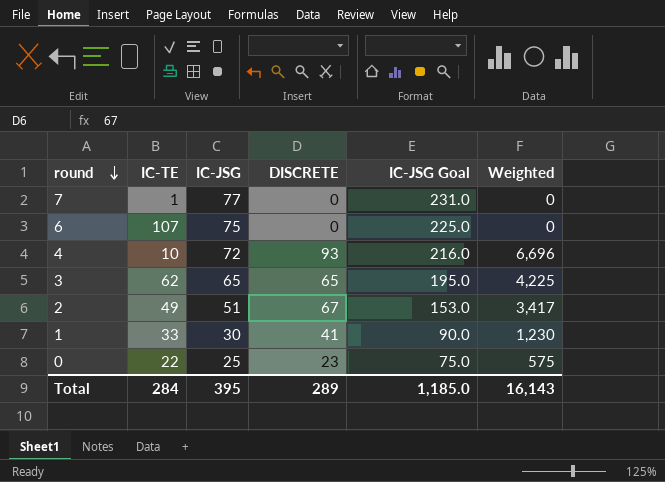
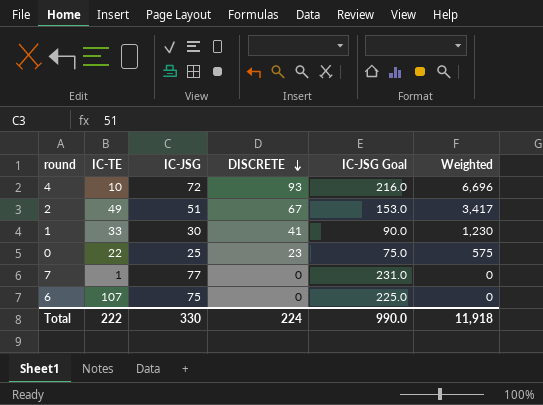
row order: round descending -> DISCRETE descending
row 3: 62 | 65 | 65 | 195.0 | 4,225 -> none
Total | IC-TE: 284 -> 222
Total | IC-JSG: 395 -> 330
Total | DISCRETE: 289 -> 224
Total | IC-JSG Goal: 1,185.0 -> 990.0
Total | Weighted: 16,143 -> 11,918

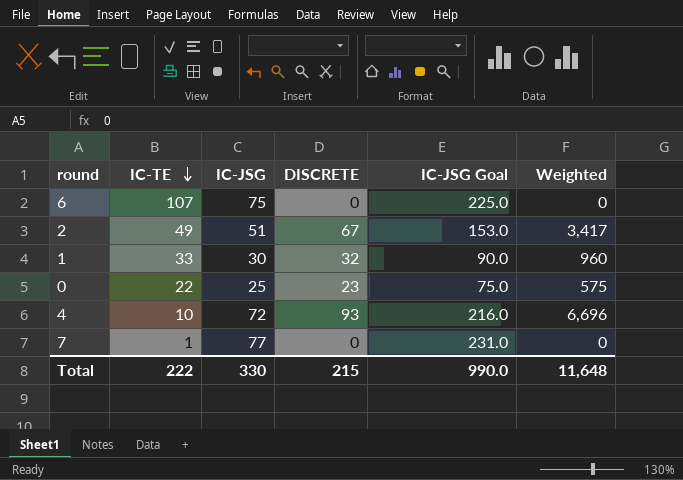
row order: DISCRETE descending -> IC-TE descending
1 | DISCRETE: 41 -> 32
1 | Weighted: 1,230 -> 960
Total | DISCRETE: 224 -> 215
Total | Weighted: 11,918 -> 11,648

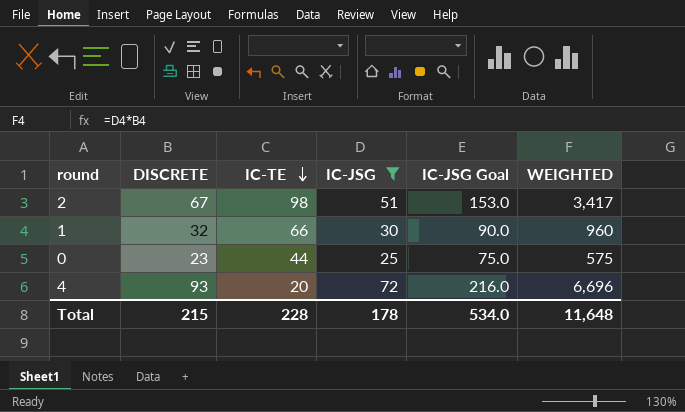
filter: none -> IC-JSG <= 72
column DISCRETE | position: 4 -> 2
column name: Weighted -> WEIGHTED
2 | IC-TE: 49 -> 98
1 | IC-TE: 33 -> 66
0 | IC-TE: 22 -> 44
4 | IC-TE: 10 -> 20
Total | IC-TE: 222 -> 228
Total | IC-JSG: 330 -> 178
Total | IC-JSG Goal: 990.0 -> 534.0

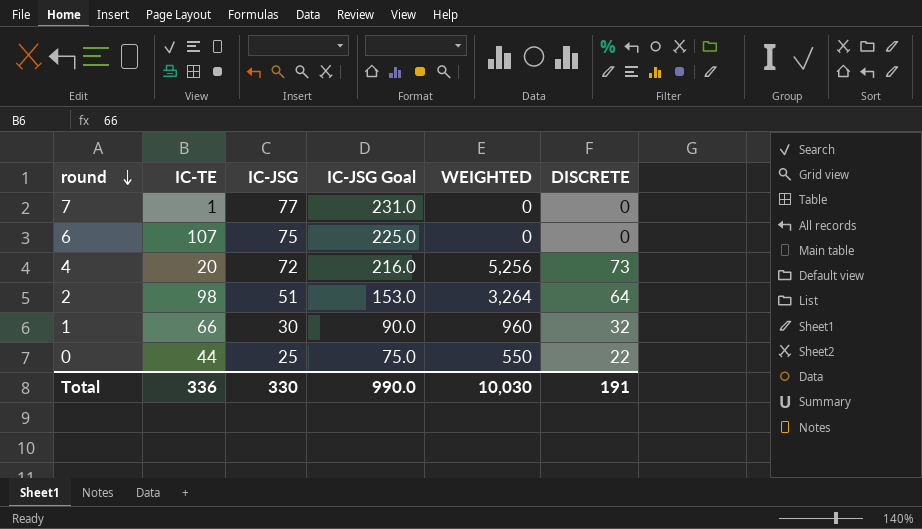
filter: IC-JSG <= 72 -> none
row order: IC-TE descending -> round descending
column DISCRETE | position: 2 -> 6
4 | WEIGHTED: 6,696 -> 5,256
4 | DISCRETE: 93 -> 73
2 | WEIGHTED: 3,417 -> 3,264
2 | DISCRETE: 67 -> 64
0 | WEIGHTED: 575 -> 550
0 | DISCRETE: 23 -> 22
Total | IC-TE: 228 -> 336
Total | IC-JSG: 178 -> 330
Total | IC-JSG Goal: 534.0 -> 990.0
Total | WEIGHTED: 11,648 -> 10,030
Total | DISCRETE: 215 -> 191

